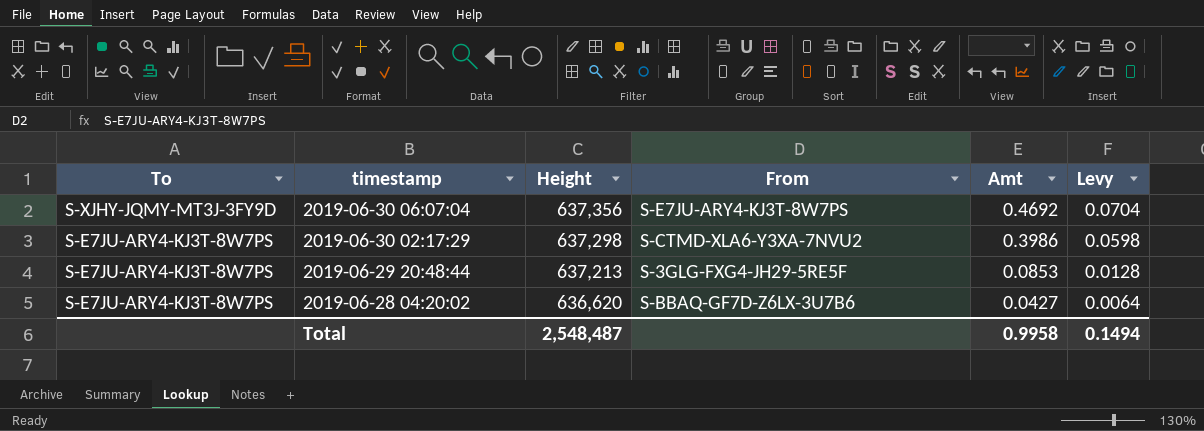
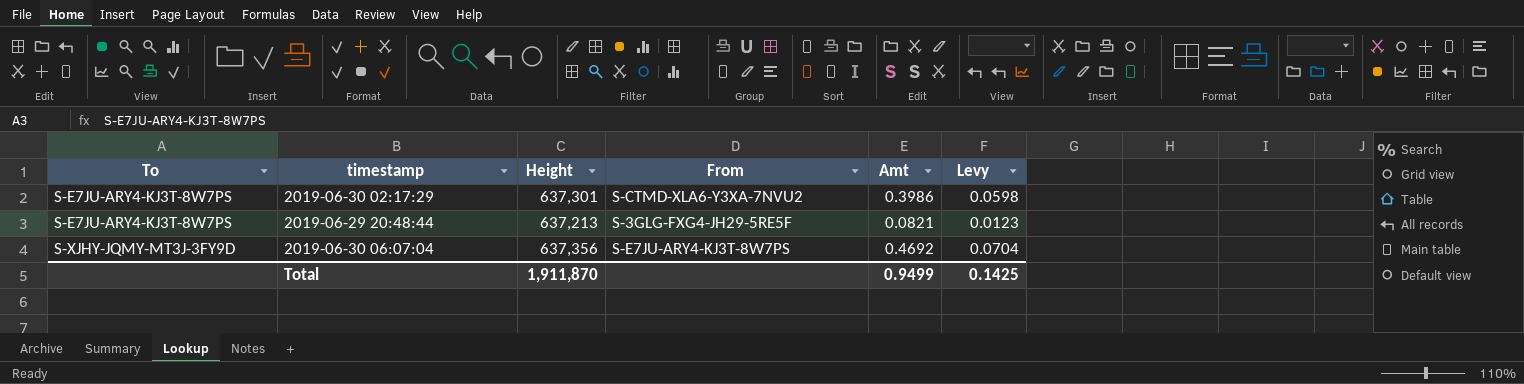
row order: To descending -> To ascending
row 2019-06-28 04:20:02: S-E7JU-ARY4-KJ3T-8W7PS | 636,620 | S-BBAQ-GF7D-Z6LX-3U7B6 | 0.0427 | 0.0064 -> none
2019-06-30 02:17:29 | Height: 637,298 -> 637,301
2019-06-29 20:48:44 | Amt: 0.0853 -> 0.0821
2019-06-29 20:48:44 | Levy: 0.0128 -> 0.0123
Total | Height: 2,548,487 -> 1,911,870
Total | Amt: 0.9958 -> 0.9499
Total | Levy: 0.1494 -> 0.1425

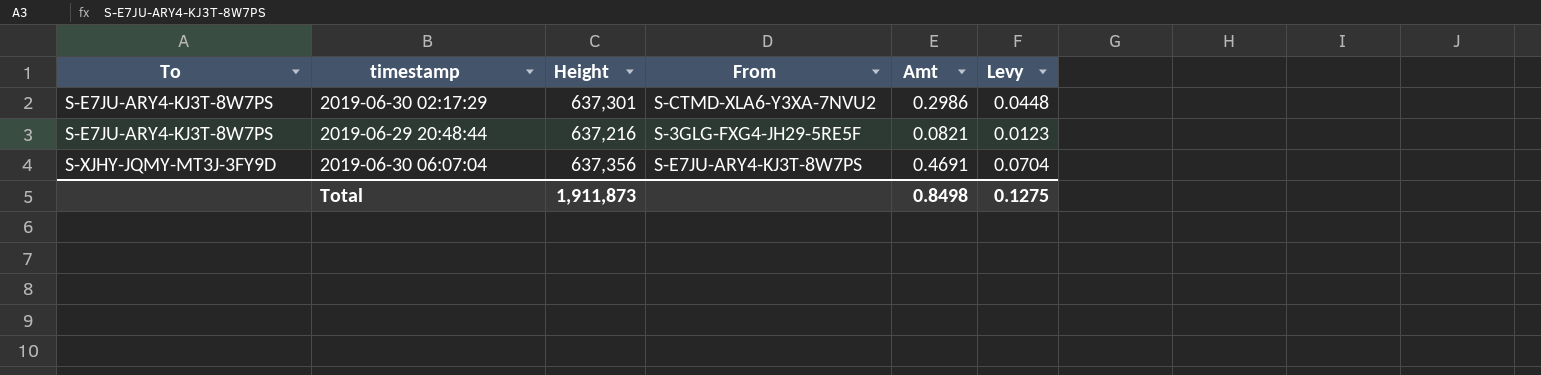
2019-06-30 02:17:29 | Amt: 0.3986 -> 0.2986
2019-06-30 02:17:29 | Levy: 0.0598 -> 0.0448
2019-06-29 20:48:44 | Height: 637,213 -> 637,216
2019-06-30 06:07:04 | Amt: 0.4692 -> 0.4691
Total | Height: 1,911,870 -> 1,911,873
Total | Amt: 0.9499 -> 0.8498
Total | Levy: 0.1425 -> 0.1275

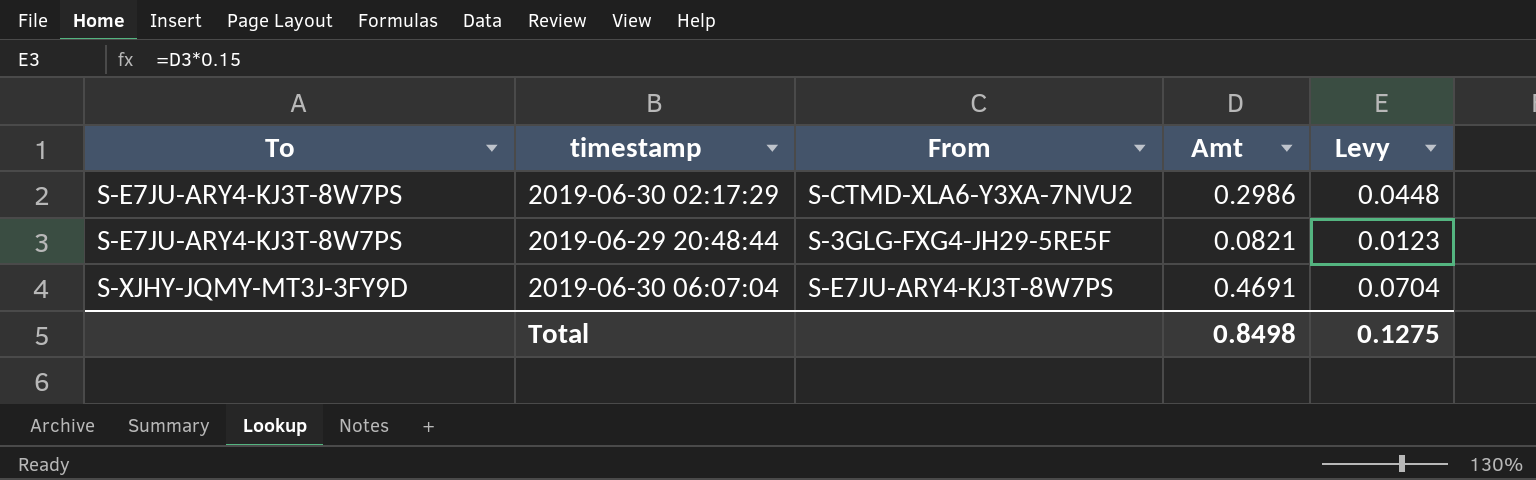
column Height | position: 3 -> none

